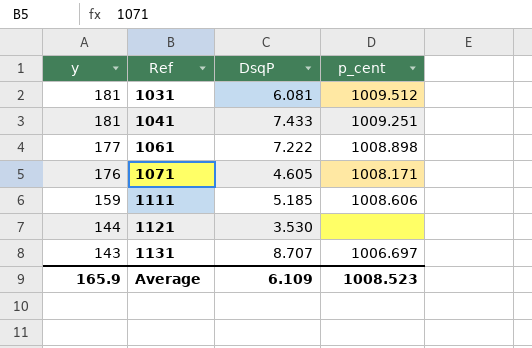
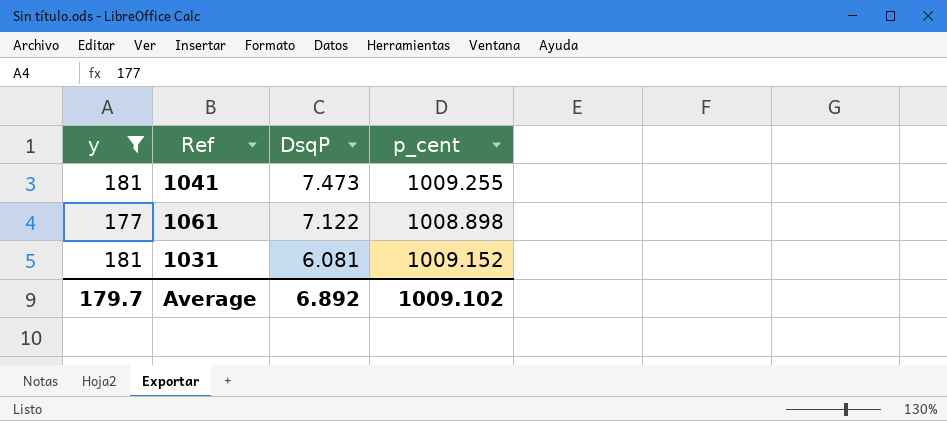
filter: none -> y >= 177
row order: y descending -> DsqP descending
1041 | DsqP: 7.433 -> 7.473
1041 | p_cent: 1009.251 -> 1009.255
1061 | DsqP: 7.222 -> 7.122
1031 | p_cent: 1009.512 -> 1009.152
Average | y: 165.9 -> 179.7
Average | DsqP: 6.109 -> 6.892
Average | p_cent: 1008.523 -> 1009.102

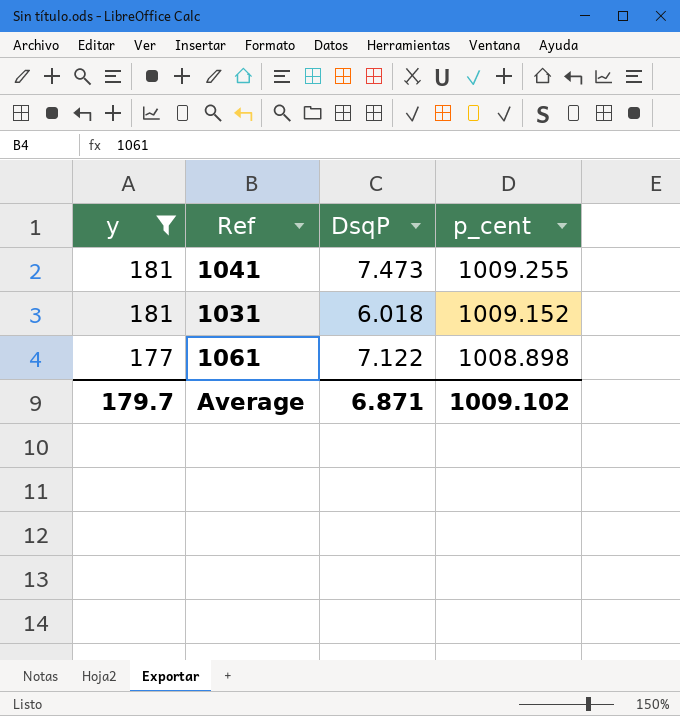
row order: DsqP descending -> y descending
1031 | DsqP: 6.081 -> 6.018
Average | DsqP: 6.892 -> 6.871

